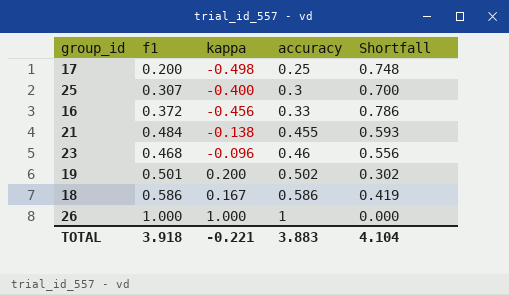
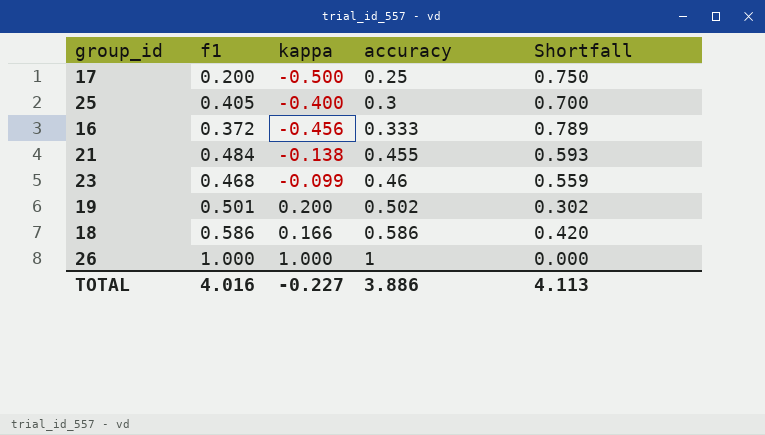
17 | kappa: -0.498 -> -0.500
17 | Shortfall: 0.748 -> 0.750
25 | f1: 0.307 -> 0.405
16 | accuracy: 0.33 -> 0.333
16 | Shortfall: 0.786 -> 0.789
23 | kappa: -0.096 -> -0.099
23 | Shortfall: 0.556 -> 0.559
18 | kappa: 0.167 -> 0.166
18 | Shortfall: 0.419 -> 0.420
TOTAL | f1: 3.918 -> 4.016
TOTAL | kappa: -0.221 -> -0.227
TOTAL | accuracy: 3.883 -> 3.886
TOTAL | Shortfall: 4.104 -> 4.113

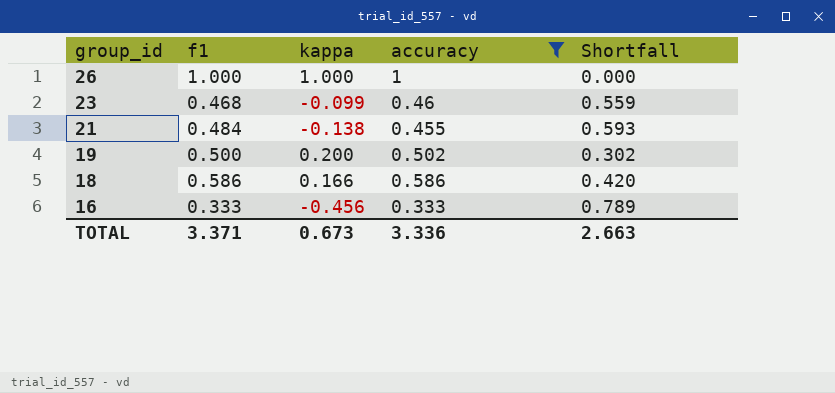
filter: none -> accuracy >= 0.333
row order: accuracy ascending -> group_id descending
19 | f1: 0.501 -> 0.500
16 | f1: 0.372 -> 0.333
TOTAL | f1: 4.016 -> 3.371
TOTAL | kappa: -0.227 -> 0.673
TOTAL | accuracy: 3.886 -> 3.336
TOTAL | Shortfall: 4.113 -> 2.663

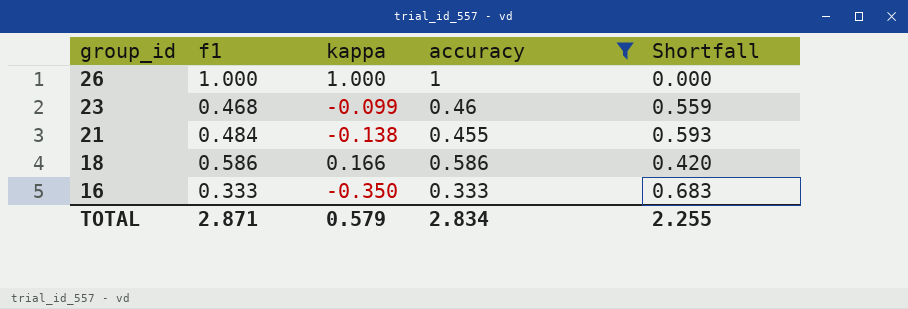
row 19: 0.500 | 0.200 | 0.502 | 0.302 -> none
16 | kappa: -0.456 -> -0.350
16 | Shortfall: 0.789 -> 0.683
TOTAL | f1: 3.371 -> 2.871
TOTAL | kappa: 0.673 -> 0.579
TOTAL | accuracy: 3.336 -> 2.834
TOTAL | Shortfall: 2.663 -> 2.255

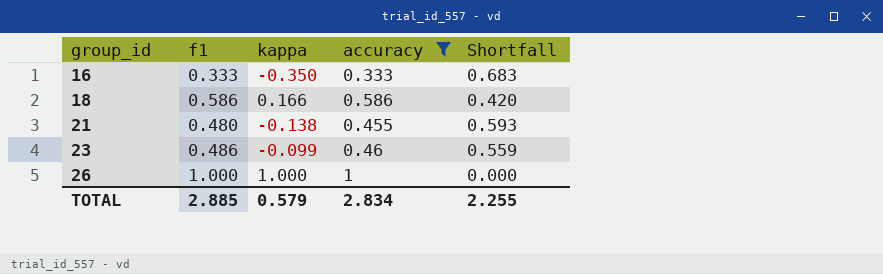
row order: group_id descending -> group_id ascending
21 | f1: 0.484 -> 0.480
23 | f1: 0.468 -> 0.486
TOTAL | f1: 2.871 -> 2.885

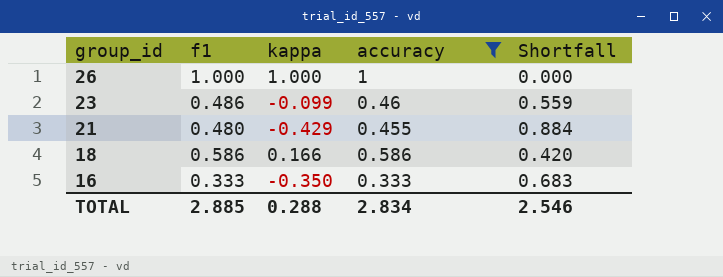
row order: group_id ascending -> group_id descending
21 | kappa: -0.138 -> -0.429
21 | Shortfall: 0.593 -> 0.884
TOTAL | kappa: 0.579 -> 0.288
TOTAL | Shortfall: 2.255 -> 2.546

